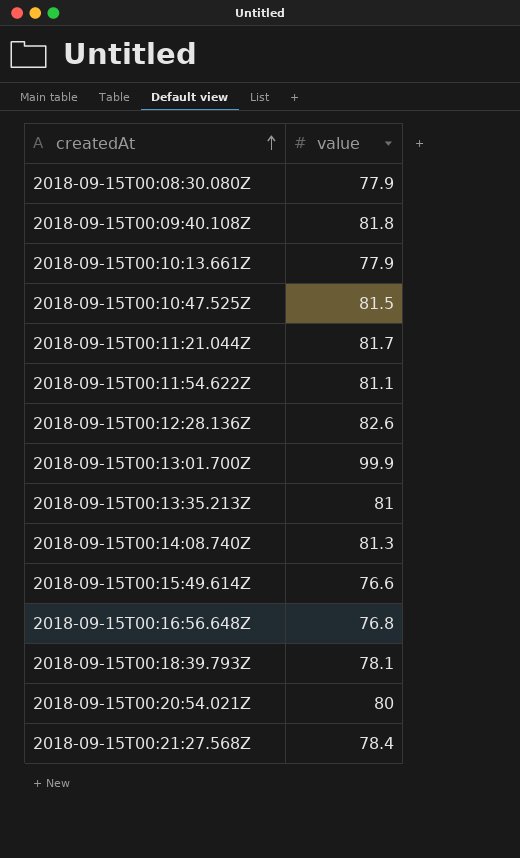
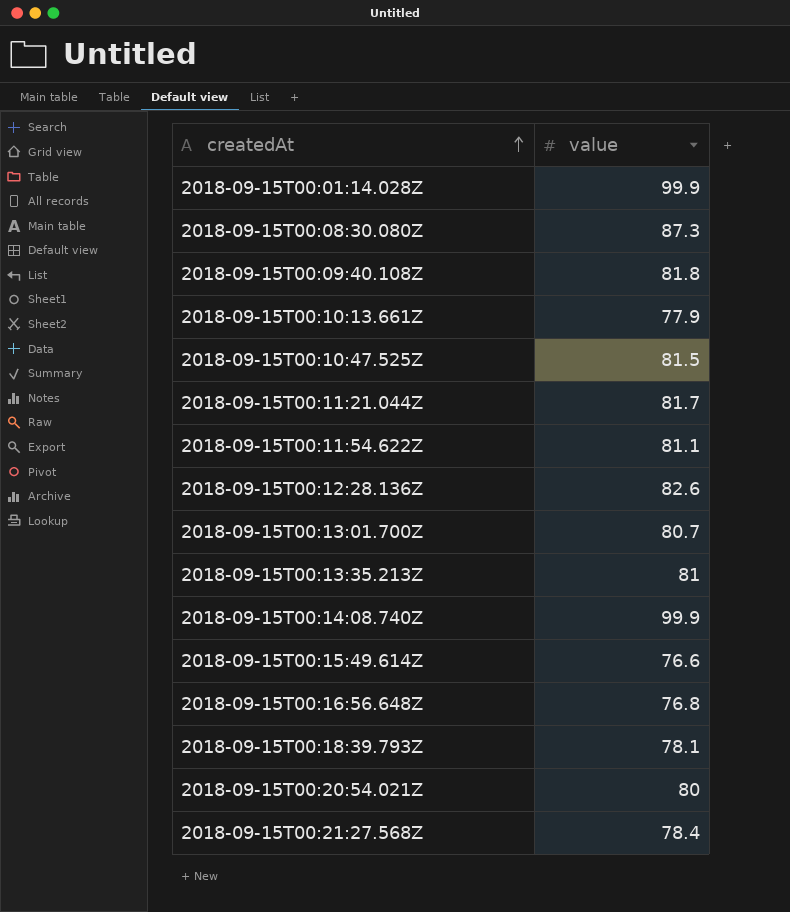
row 2018-09-15T00:01:14.028Z: none -> 99.9
2018-09-15T00:08:30.080Z | value: 77.9 -> 87.3
2018-09-15T00:13:01.700Z | value: 99.9 -> 80.7
2018-09-15T00:14:08.740Z | value: 81.3 -> 99.9

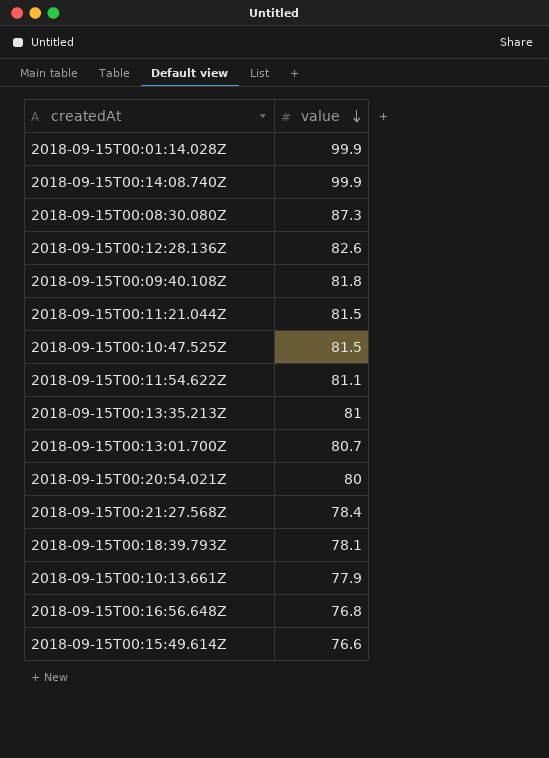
row order: createdAt ascending -> value descending
2018-09-15T00:11:21.044Z | value: 81.7 -> 81.5

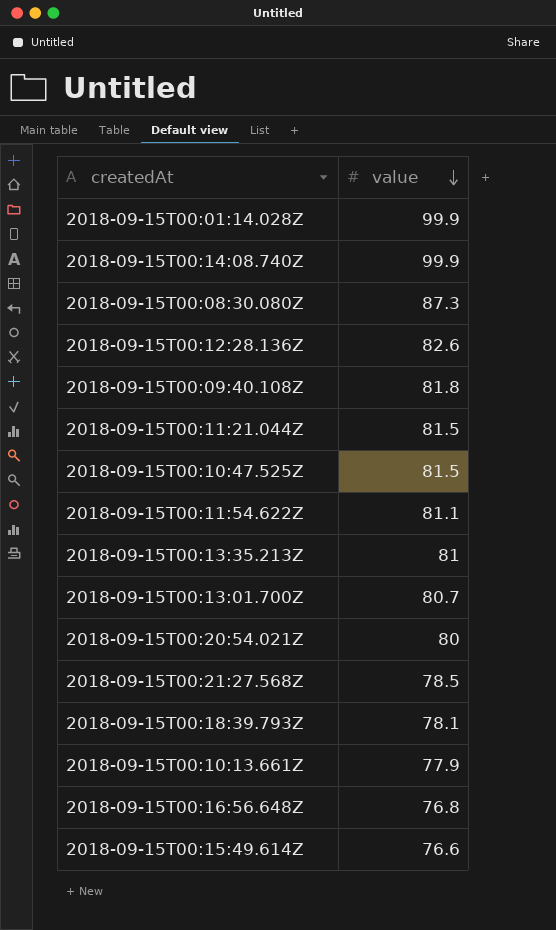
2018-09-15T00:21:27.568Z | value: 78.4 -> 78.5

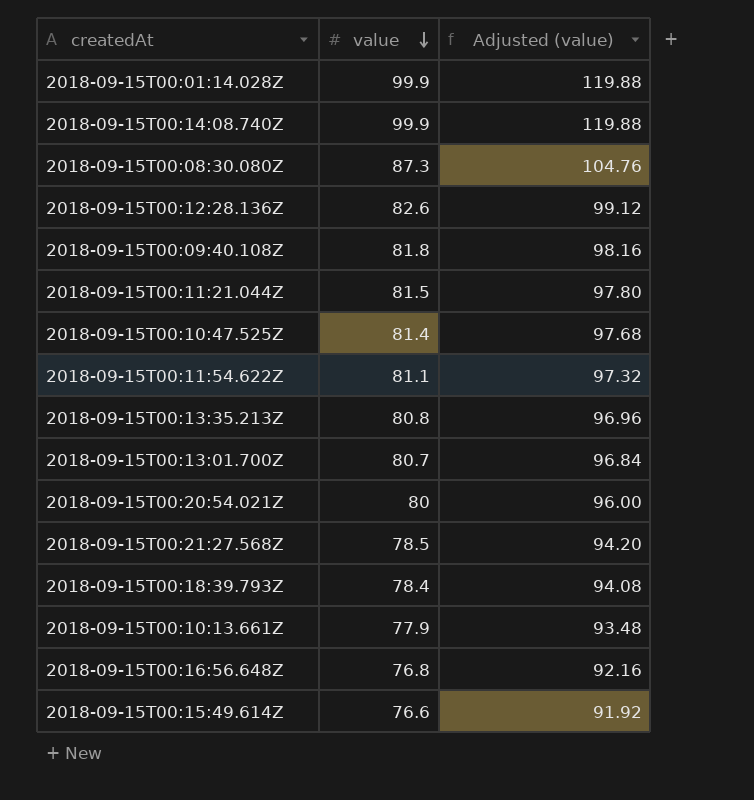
column Adjusted (value) | formula: none -> [value] * 1.2
2018-09-15T00:10:47.525Z | value: 81.5 -> 81.4
2018-09-15T00:13:35.213Z | value: 81 -> 80.8
2018-09-15T00:18:39.793Z | value: 78.1 -> 78.4

